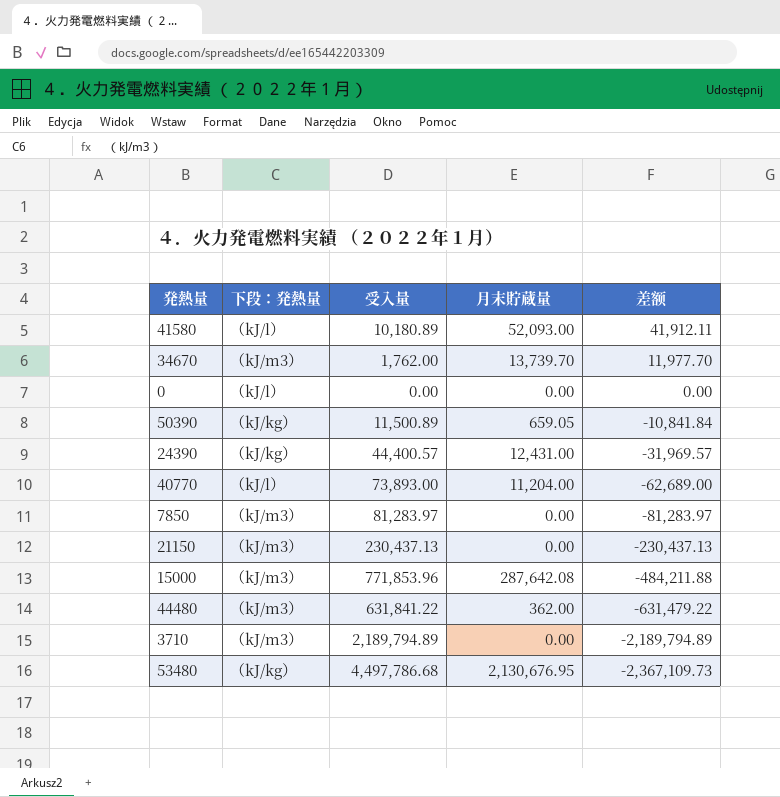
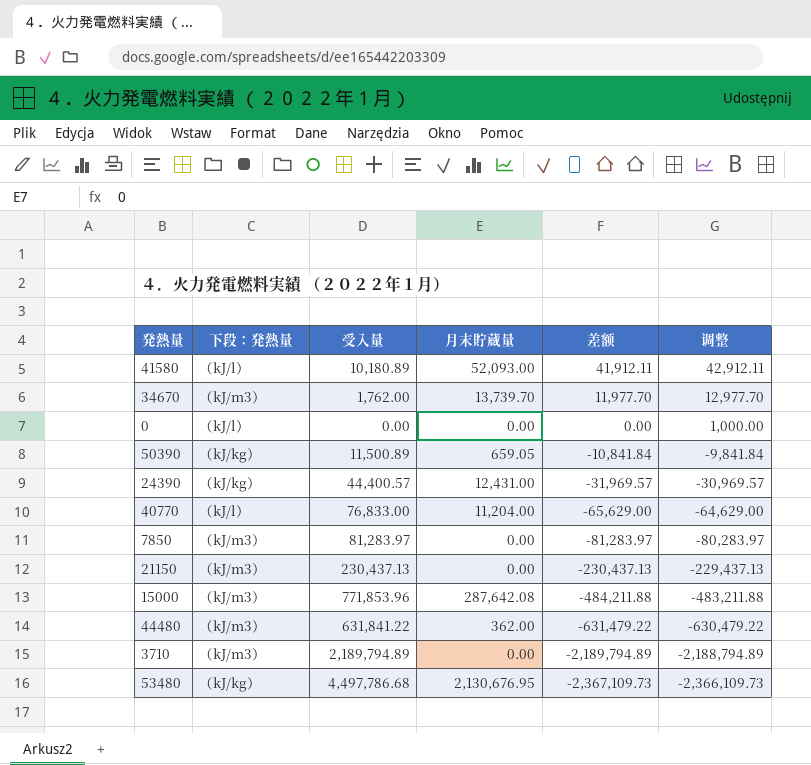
column 调整 | formula: none -> [差额] + 1000
40770 | 受入量: 73,893.00 -> 76,833.00
40770 | 差额: -62,689.00 -> -65,629.00

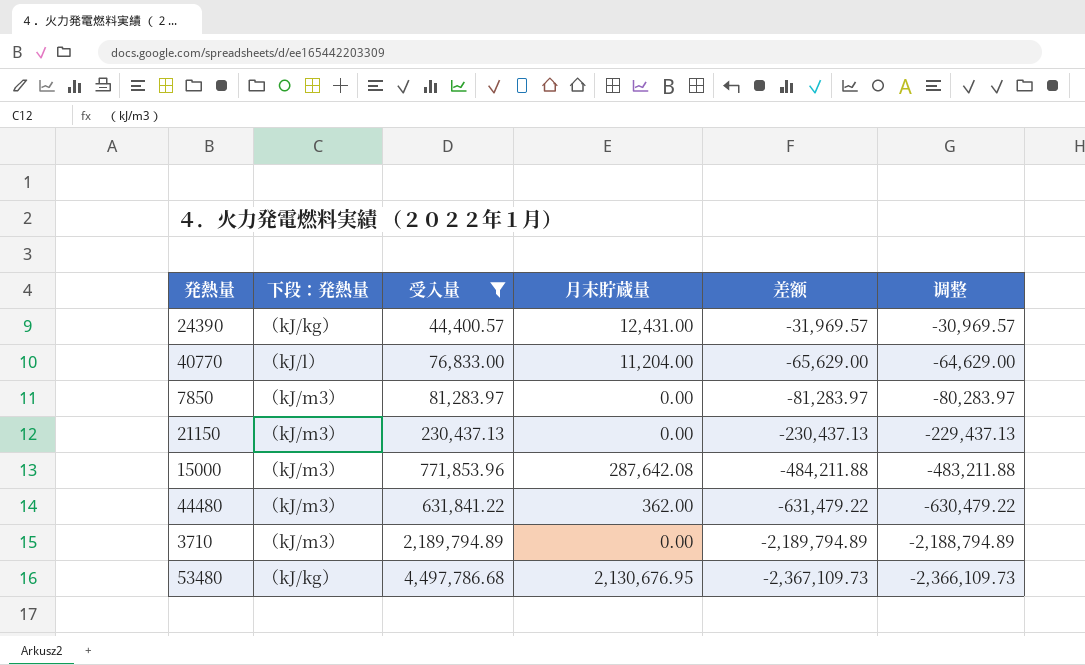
filter: none -> 受入量 >= 44,400.57

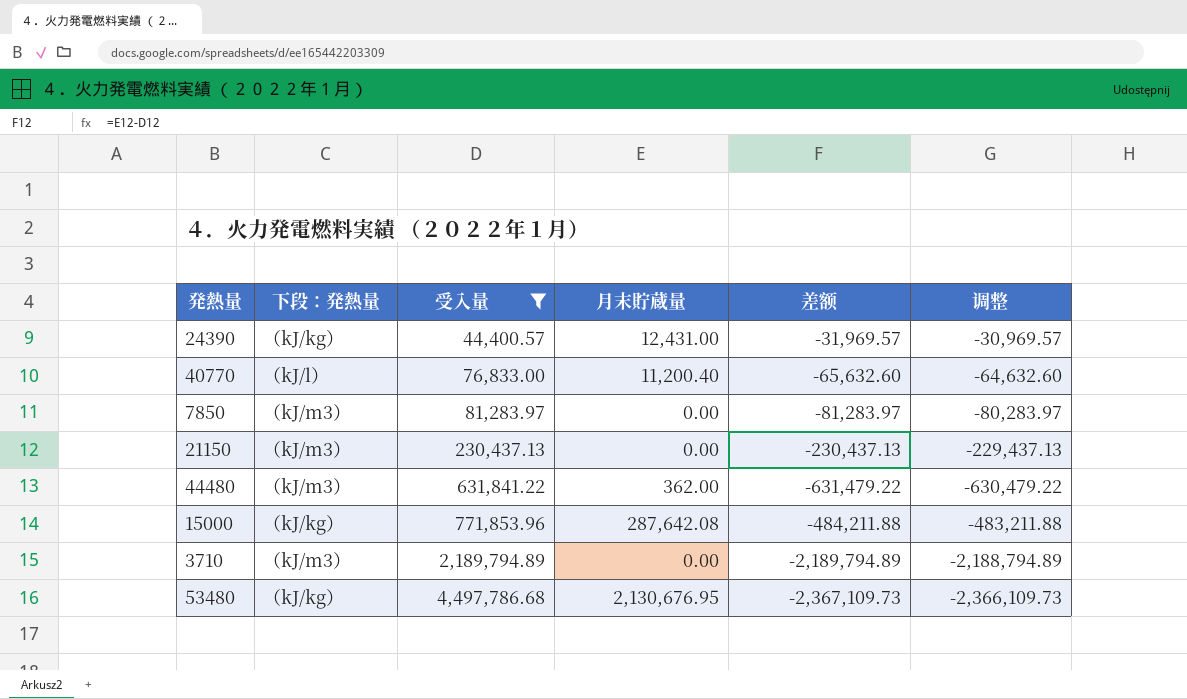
row order: 差额 descending -> 受入量 ascending
40770 | 月末貯蔵量: 11,204.00 -> 11,200.40
40770 | 差额: -65,629.00 -> -65,632.60
40770 | 调整: -64,629.00 -> -64,632.60
15000 | 下段：発熱量: （kJ/m3） -> （kJ/kg）

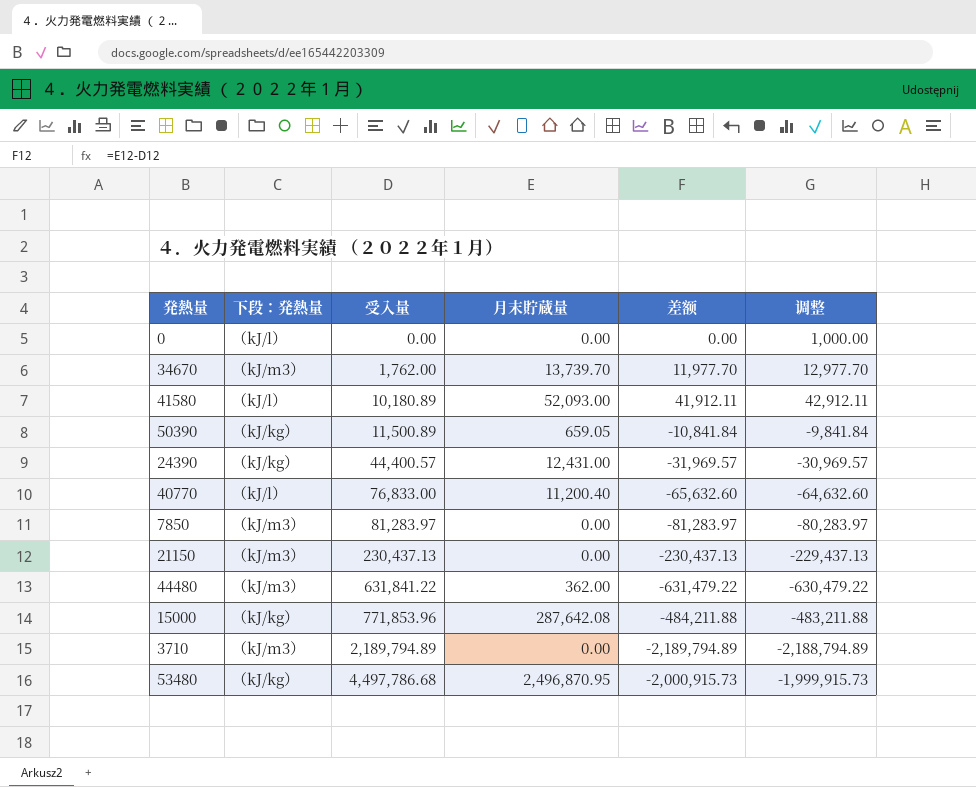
filter: 受入量 >= 44,400.57 -> none
53480 | 月末貯蔵量: 2,130,676.95 -> 2,496,870.95
53480 | 差额: -2,367,109.73 -> -2,000,915.73
53480 | 调整: -2,366,109.73 -> -1,999,915.73

